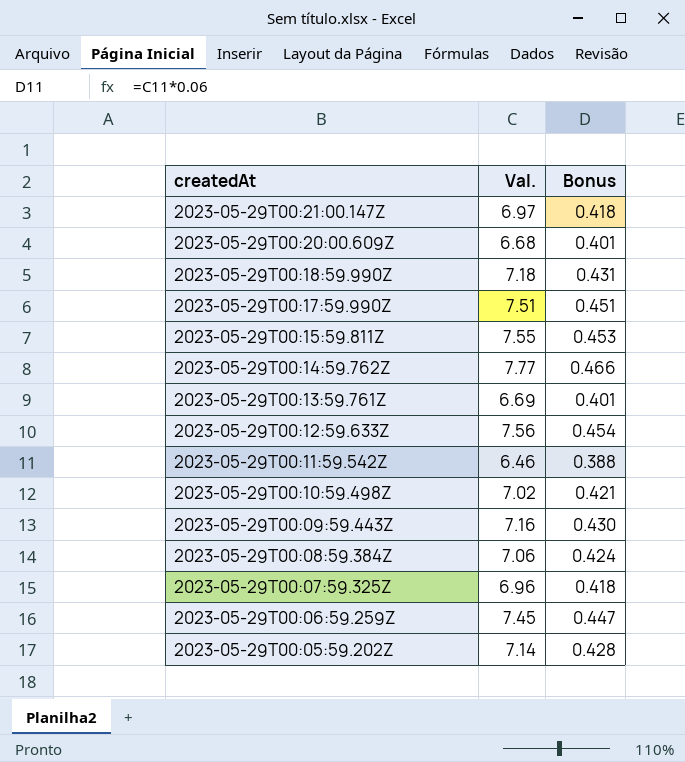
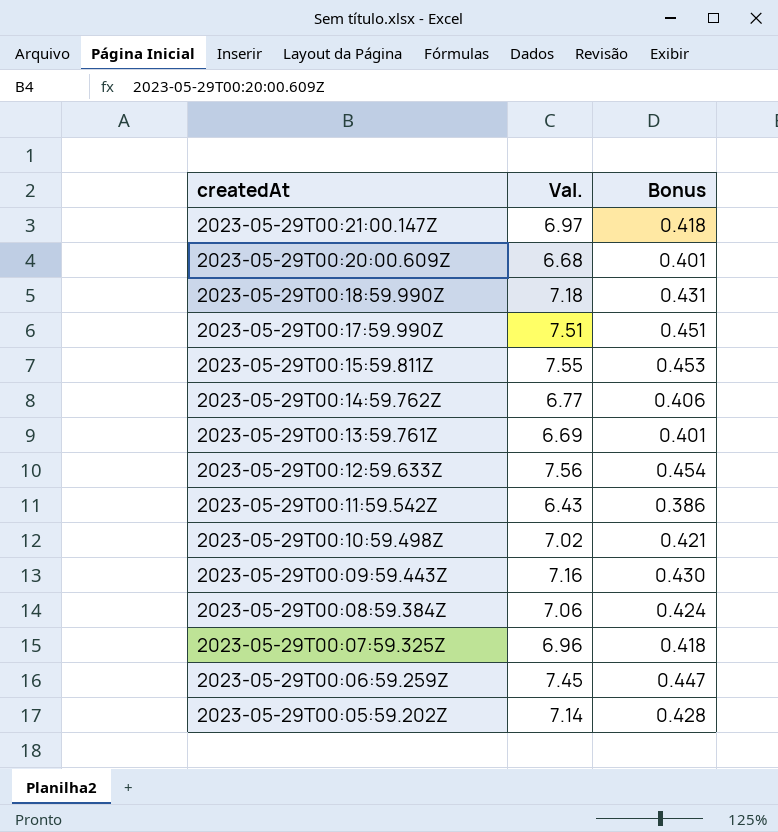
2023-05-29T00:14:59.762Z | Val.: 7.77 -> 6.77
2023-05-29T00:14:59.762Z | Bonus: 0.466 -> 0.406
2023-05-29T00:11:59.542Z | Val.: 6.46 -> 6.43
2023-05-29T00:11:59.542Z | Bonus: 0.388 -> 0.386

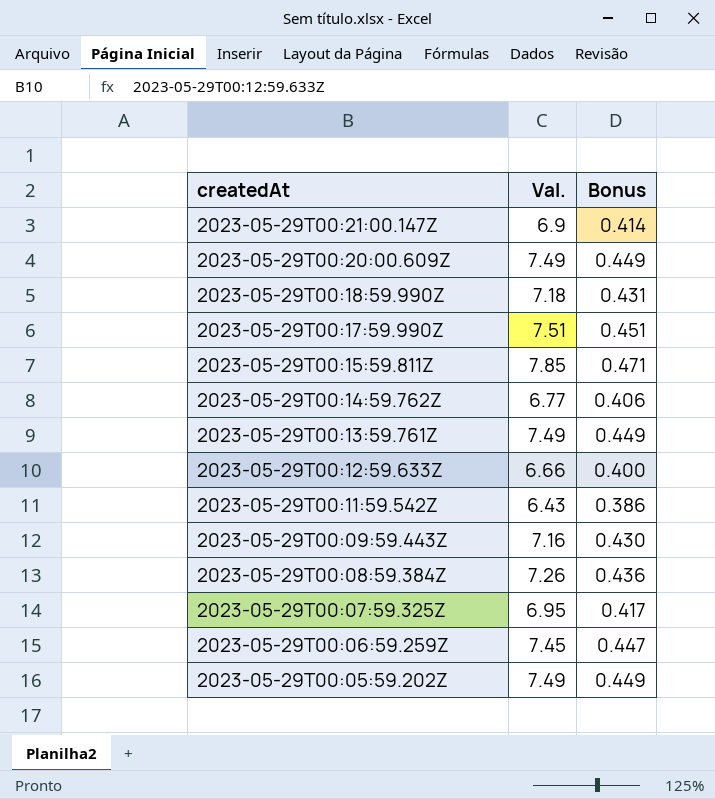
row 2023-05-29T00:10:59.498Z: 7.02 | 0.421 -> none
2023-05-29T00:21:00.147Z | Val.: 6.97 -> 6.9
2023-05-29T00:21:00.147Z | Bonus: 0.418 -> 0.414
2023-05-29T00:20:00.609Z | Val.: 6.68 -> 7.49
2023-05-29T00:20:00.609Z | Bonus: 0.401 -> 0.449
2023-05-29T00:15:59.811Z | Val.: 7.55 -> 7.85
2023-05-29T00:15:59.811Z | Bonus: 0.453 -> 0.471
2023-05-29T00:13:59.761Z | Val.: 6.69 -> 7.49
2023-05-29T00:13:59.761Z | Bonus: 0.401 -> 0.449
2023-05-29T00:12:59.633Z | Val.: 7.56 -> 6.66
2023-05-29T00:12:59.633Z | Bonus: 0.454 -> 0.400
2023-05-29T00:08:59.384Z | Val.: 7.06 -> 7.26
2023-05-29T00:08:59.384Z | Bonus: 0.424 -> 0.436
2023-05-29T00:07:59.325Z | Val.: 6.96 -> 6.95
2023-05-29T00:07:59.325Z | Bonus: 0.418 -> 0.417
2023-05-29T00:05:59.202Z | Val.: 7.14 -> 7.49
2023-05-29T00:05:59.202Z | Bonus: 0.428 -> 0.449

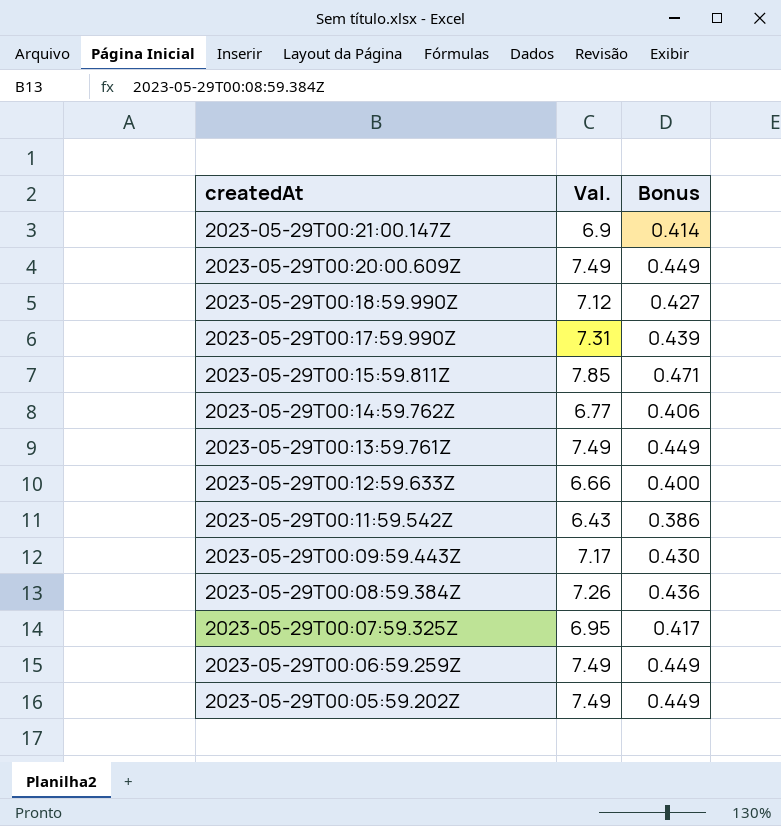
2023-05-29T00:18:59.990Z | Val.: 7.18 -> 7.12
2023-05-29T00:18:59.990Z | Bonus: 0.431 -> 0.427
2023-05-29T00:17:59.990Z | Val.: 7.51 -> 7.31
2023-05-29T00:17:59.990Z | Bonus: 0.451 -> 0.439
2023-05-29T00:09:59.443Z | Val.: 7.16 -> 7.17
2023-05-29T00:06:59.259Z | Val.: 7.45 -> 7.49
2023-05-29T00:06:59.259Z | Bonus: 0.447 -> 0.449

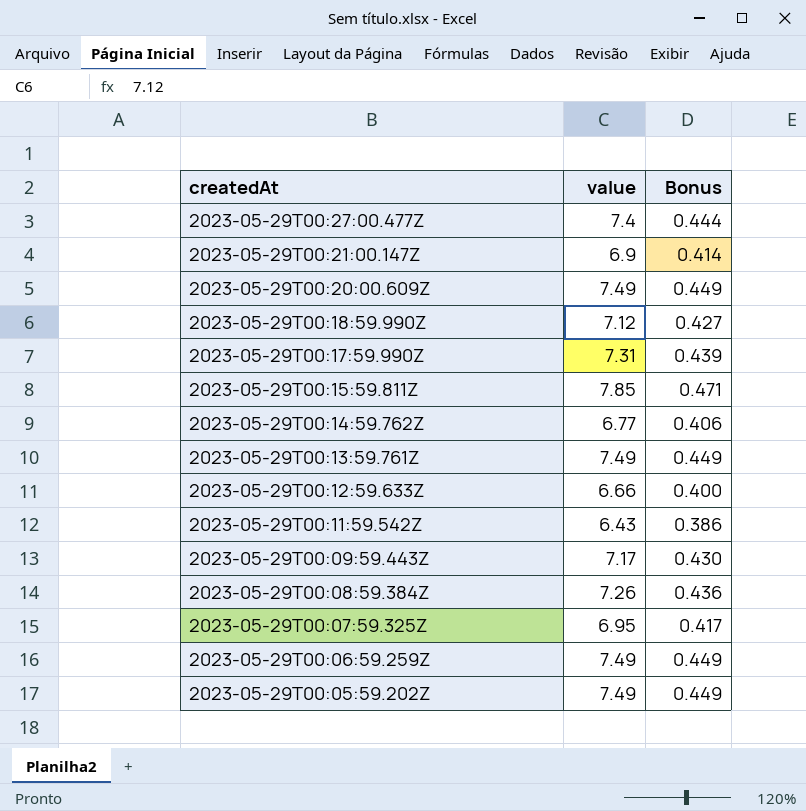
column name: Val. -> value
row 2023-05-29T00:27:00.477Z: none -> 7.4 | 0.444

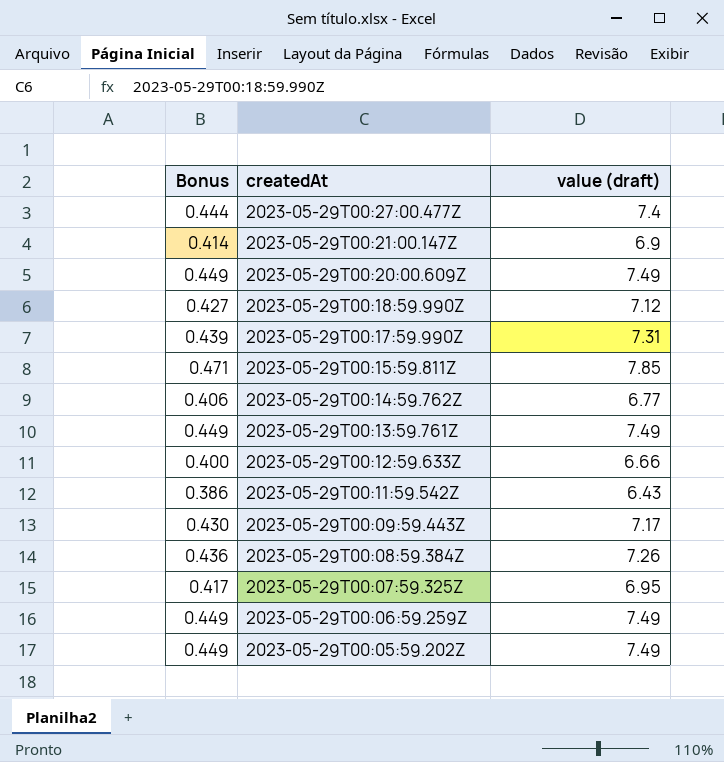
column Bonus | position: 3 -> 1
column name: value -> value (draft)

